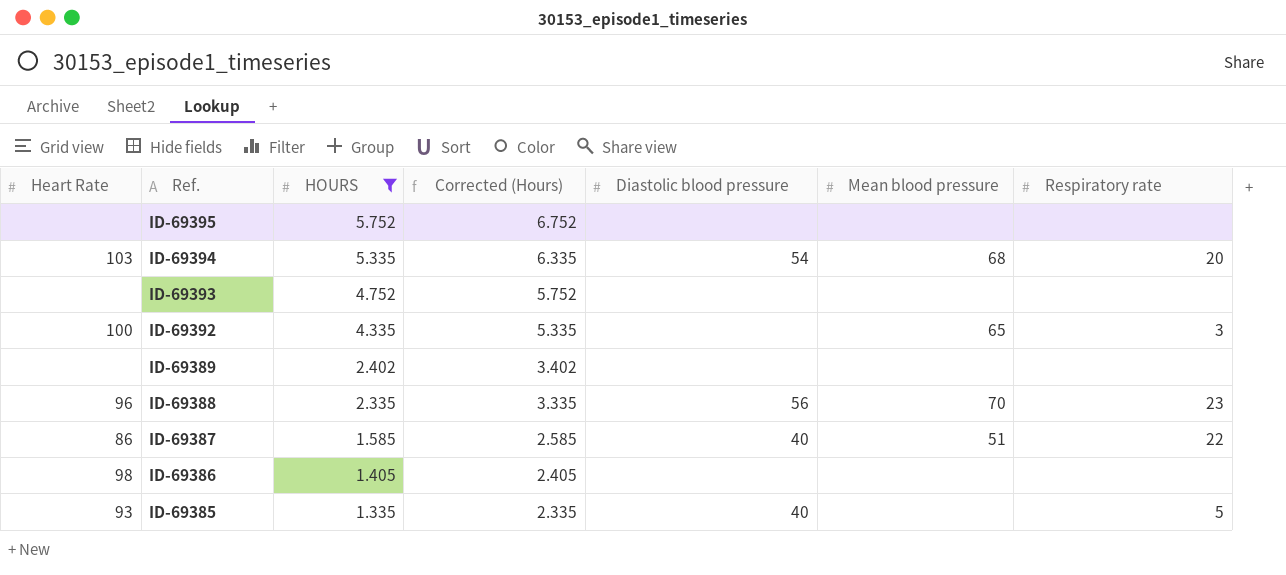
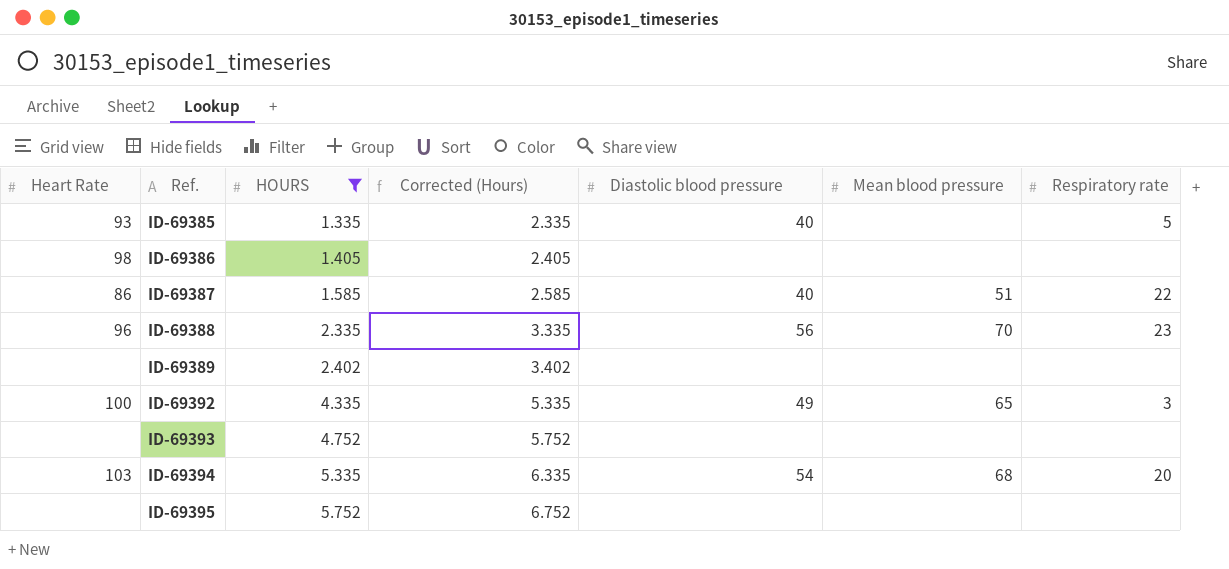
row order: Ref. descending -> Ref. ascending
ID-69392 | Diastolic blood pressure: none -> 49

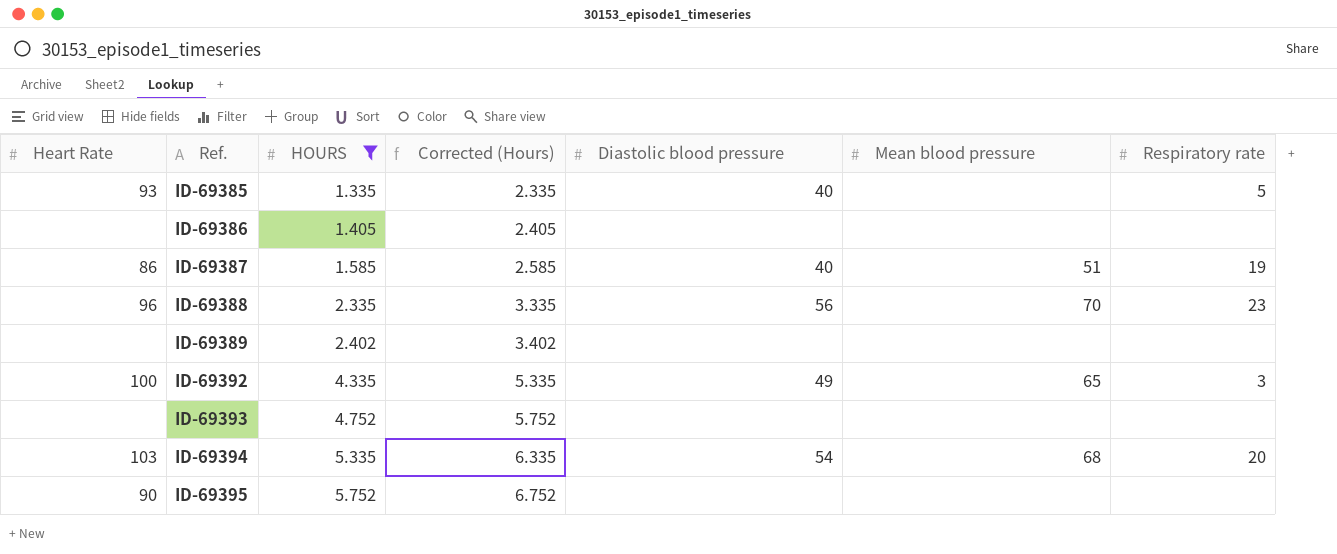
ID-69386 | Heart Rate: 98 -> none
ID-69387 | Respiratory rate: 22 -> 19
ID-69395 | Heart Rate: none -> 90

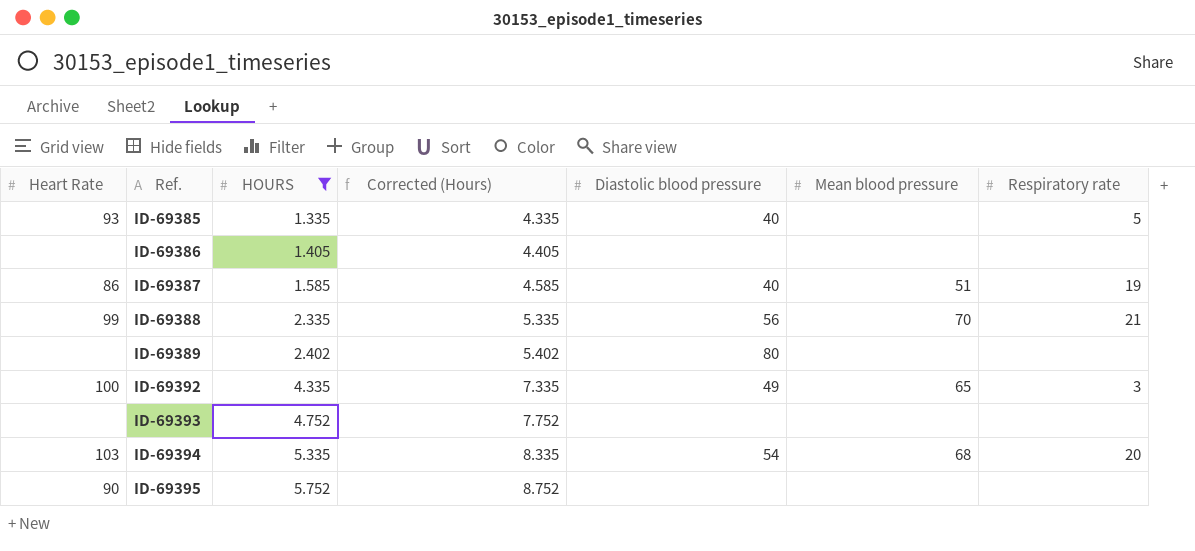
column Corrected (Hours) | formula: [HOURS] + 1 -> [HOURS] + 3
ID-69388 | Heart Rate: 96 -> 99
ID-69388 | Respiratory rate: 23 -> 21
ID-69389 | Diastolic blood pressure: none -> 80

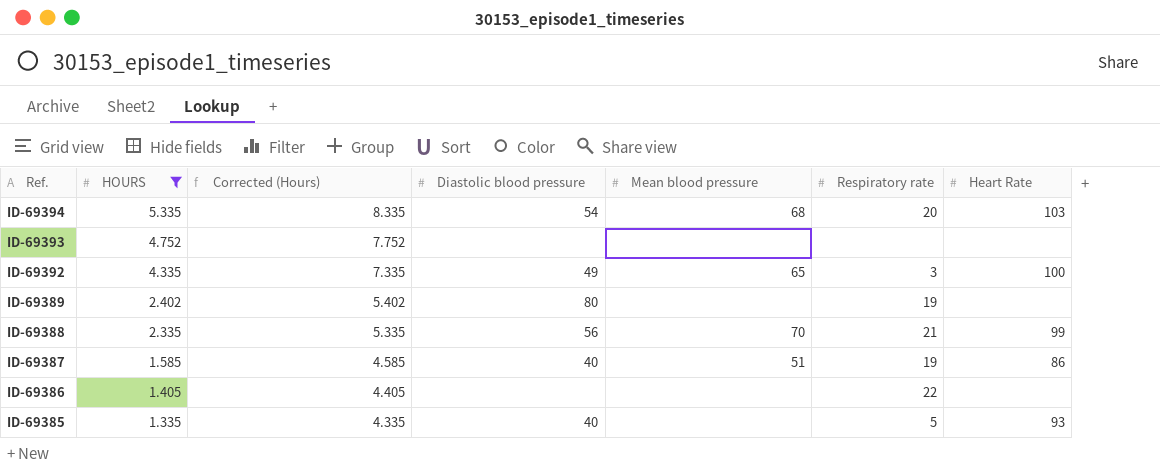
row order: Ref. ascending -> Ref. descending
column Heart Rate | position: 1 -> 7
row ID-69395: 90 | 5.752 | 8.752 | none | none | none -> none
ID-69389 | Respiratory rate: none -> 19
ID-69386 | Respiratory rate: none -> 22

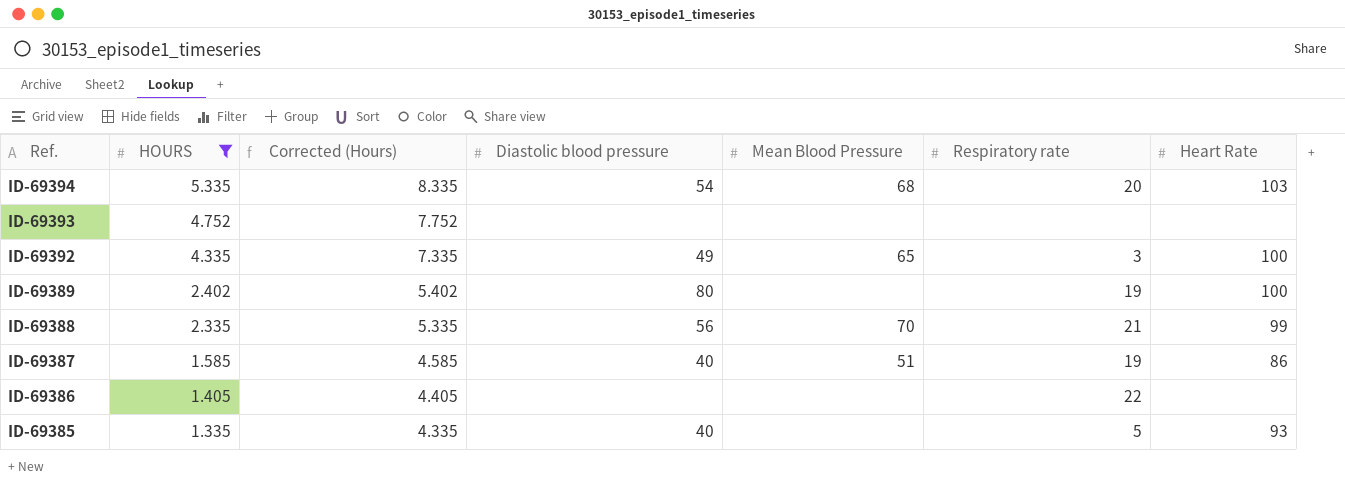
column name: Mean blood pressure -> Mean Blood Pressure
ID-69389 | Heart Rate: none -> 100

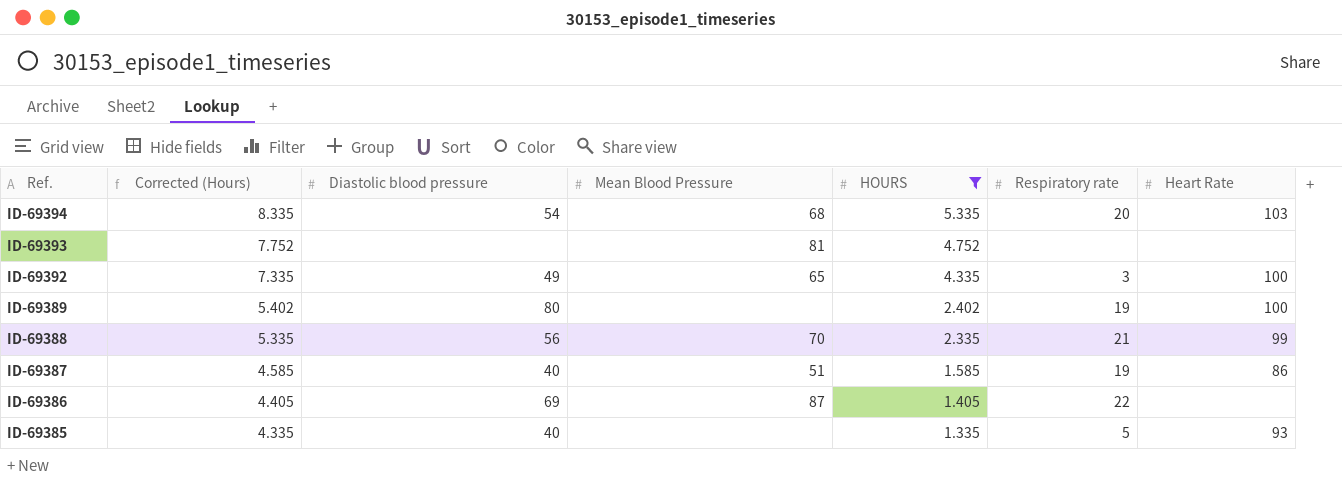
column HOURS | position: 2 -> 5
ID-69393 | Mean Blood Pressure: none -> 81
ID-69386 | Diastolic blood pressure: none -> 69
ID-69386 | Mean Blood Pressure: none -> 87

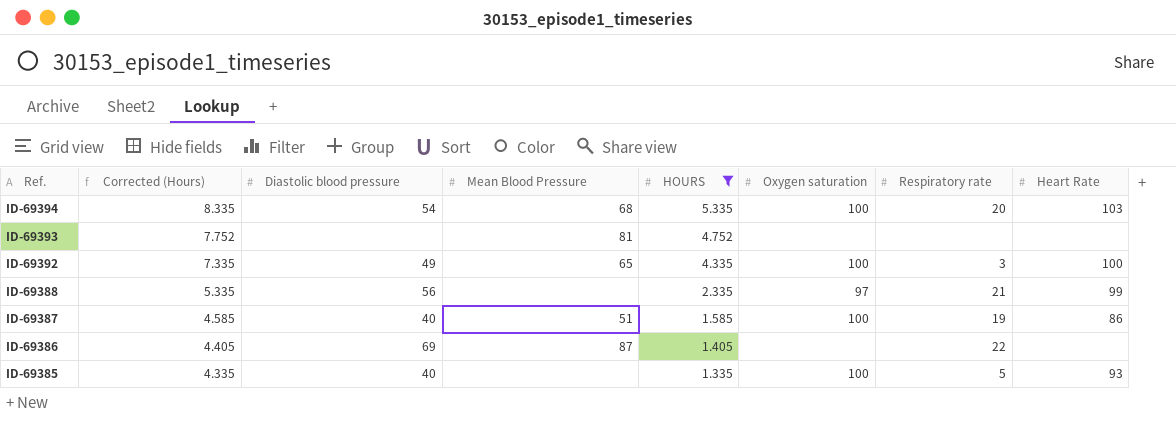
column Oxygen saturation | position: none -> 6
row ID-69389: 5.402 | 80 | none | 2.402 | 19 | 100 -> none
ID-69388 | Mean Blood Pressure: 70 -> none

